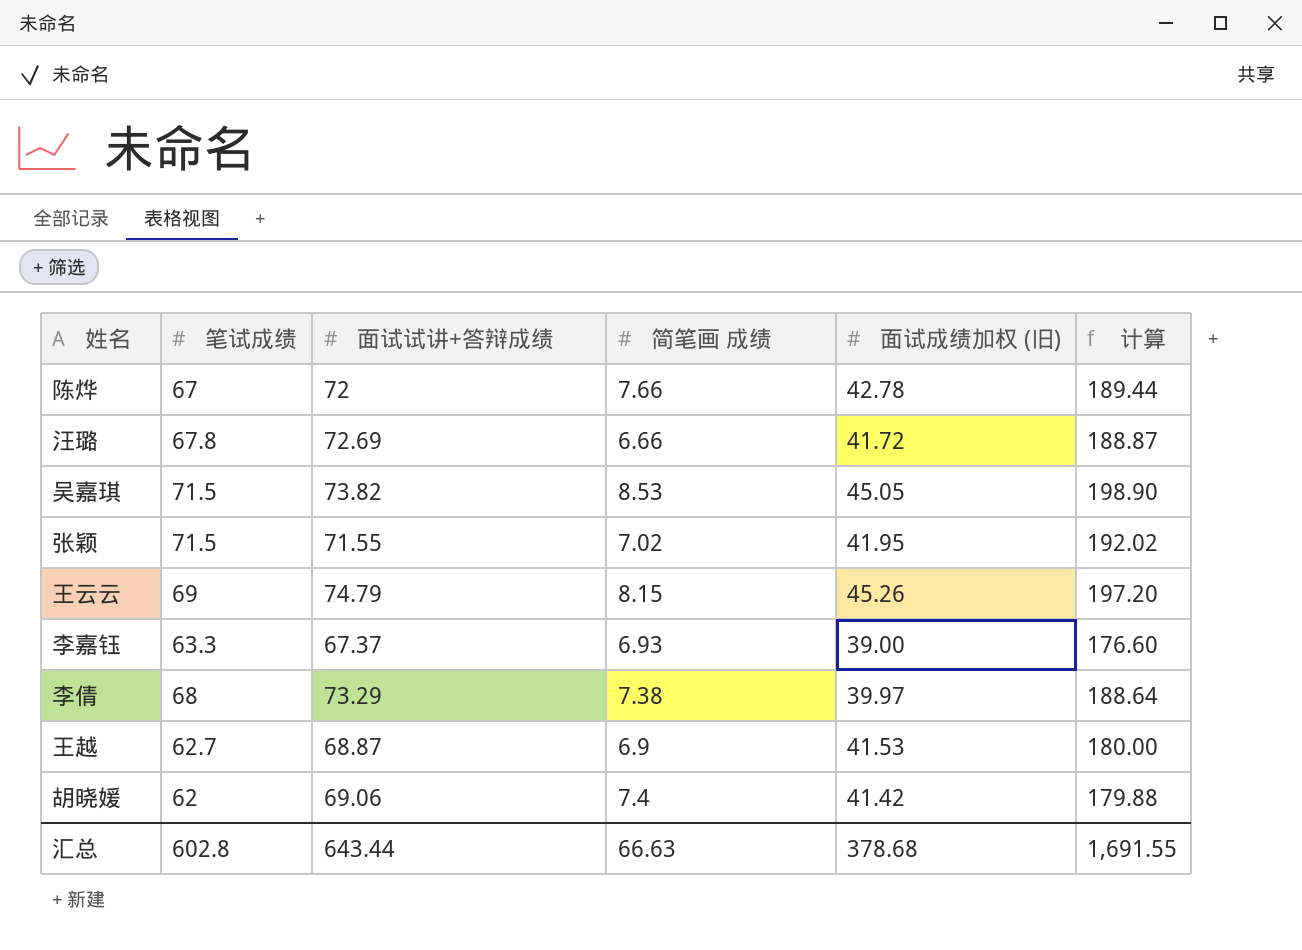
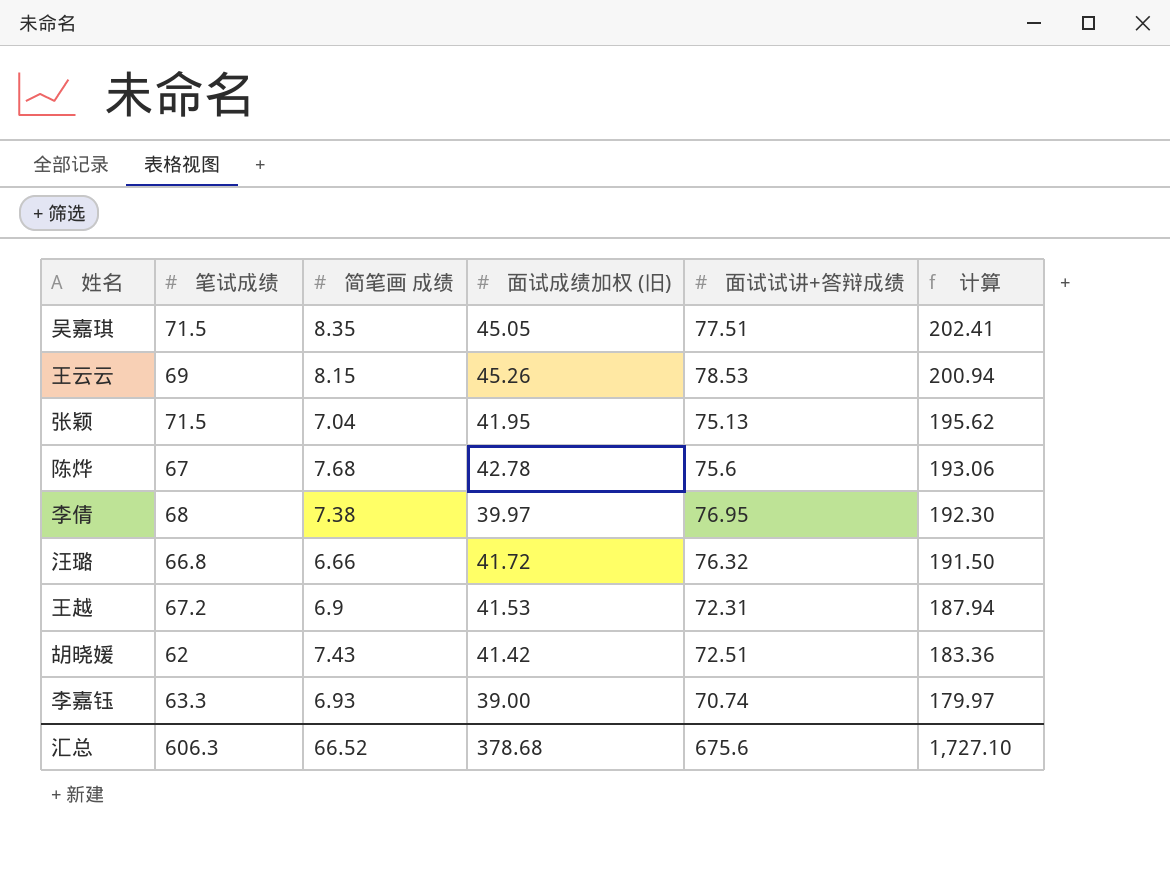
row order: none -> 计算 descending
column 面试试讲+答辩成绩 | position: 3 -> 5
吴嘉琪 | 简笔画 成绩: 8.53 -> 8.35
吴嘉琪 | 面试试讲+答辩成绩: 73.82 -> 77.51
吴嘉琪 | 计算: 198.90 -> 202.41
王云云 | 面试试讲+答辩成绩: 74.79 -> 78.53
王云云 | 计算: 197.20 -> 200.94
张颖 | 简笔画 成绩: 7.02 -> 7.04
张颖 | 面试试讲+答辩成绩: 71.55 -> 75.13
张颖 | 计算: 192.02 -> 195.62
陈烨 | 简笔画 成绩: 7.66 -> 7.68
陈烨 | 面试试讲+答辩成绩: 72 -> 75.6
陈烨 | 计算: 189.44 -> 193.06
李倩 | 面试试讲+答辩成绩: 73.29 -> 76.95
李倩 | 计算: 188.64 -> 192.30
汪璐 | 笔试成绩: 67.8 -> 66.8
汪璐 | 面试试讲+答辩成绩: 72.69 -> 76.32
汪璐 | 计算: 188.87 -> 191.50
王越 | 笔试成绩: 62.7 -> 67.2
王越 | 面试试讲+答辩成绩: 68.87 -> 72.31
王越 | 计算: 180.00 -> 187.94
胡晓媛 | 简笔画 成绩: 7.4 -> 7.43
胡晓媛 | 面试试讲+答辩成绩: 69.06 -> 72.51
胡晓媛 | 计算: 179.88 -> 183.36
李嘉钰 | 面试试讲+答辩成绩: 67.37 -> 70.74
李嘉钰 | 计算: 176.60 -> 179.97
汇总 | 笔试成绩: 602.8 -> 606.3
汇总 | 简笔画 成绩: 66.63 -> 66.52
汇总 | 面试试讲+答辩成绩: 643.44 -> 675.6
汇总 | 计算: 1,691.55 -> 1,727.10

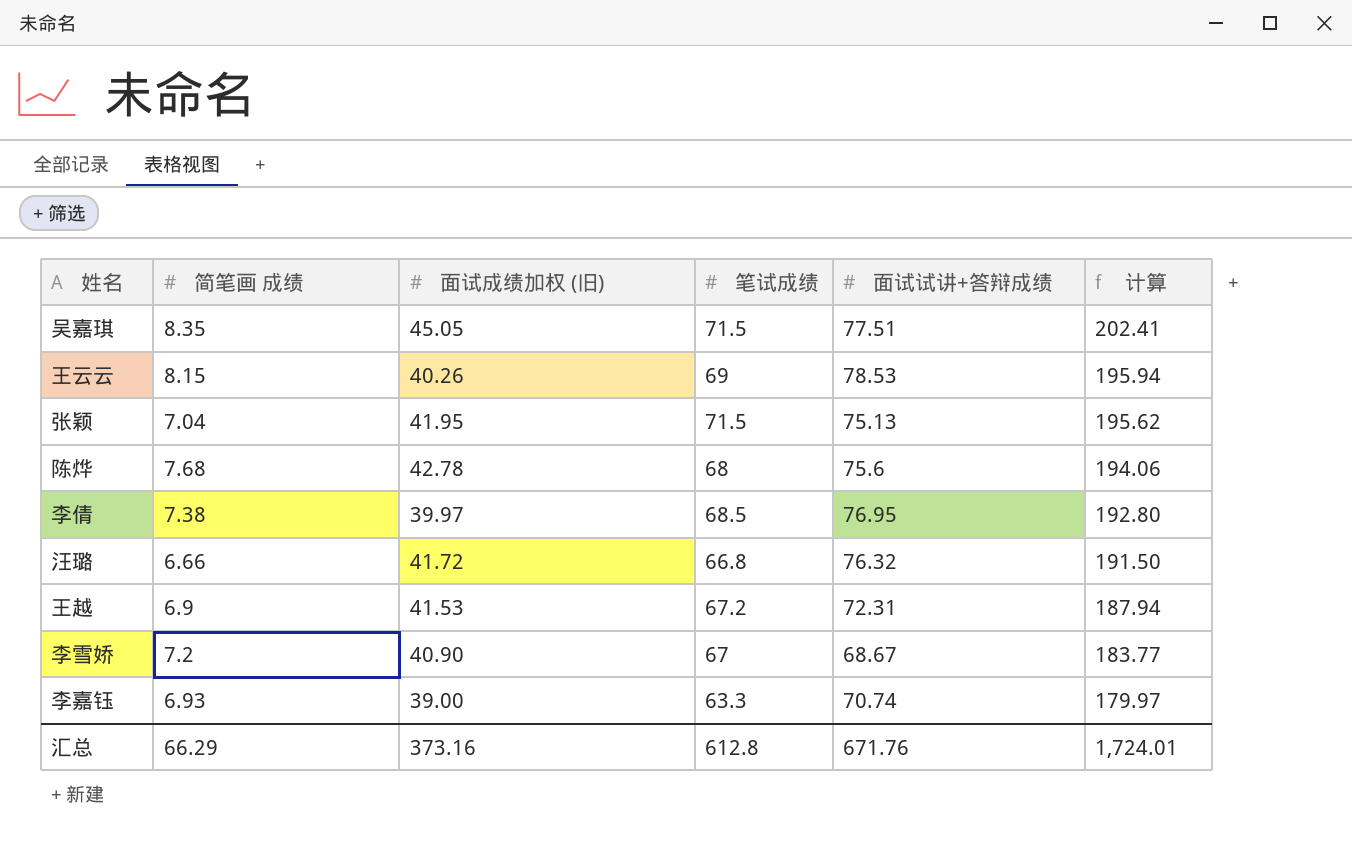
column 笔试成绩 | position: 2 -> 4
row 胡晓媛: 62 | 7.43 | 41.42 | 72.51 | 183.36 -> none
王云云 | 面试成绩加权 (旧): 45.26 -> 40.26
王云云 | 计算: 200.94 -> 195.94
陈烨 | 笔试成绩: 67 -> 68
陈烨 | 计算: 193.06 -> 194.06
李倩 | 笔试成绩: 68 -> 68.5
李倩 | 计算: 192.30 -> 192.80
row 李雪娇: none -> 7.2 | 40.90 | 67 | 68.67 | 183.77
汇总 | 简笔画 成绩: 66.52 -> 66.29
汇总 | 面试成绩加权 (旧): 378.68 -> 373.16
汇总 | 笔试成绩: 606.3 -> 612.8
汇总 | 面试试讲+答辩成绩: 675.6 -> 671.76
汇总 | 计算: 1,727.10 -> 1,724.01

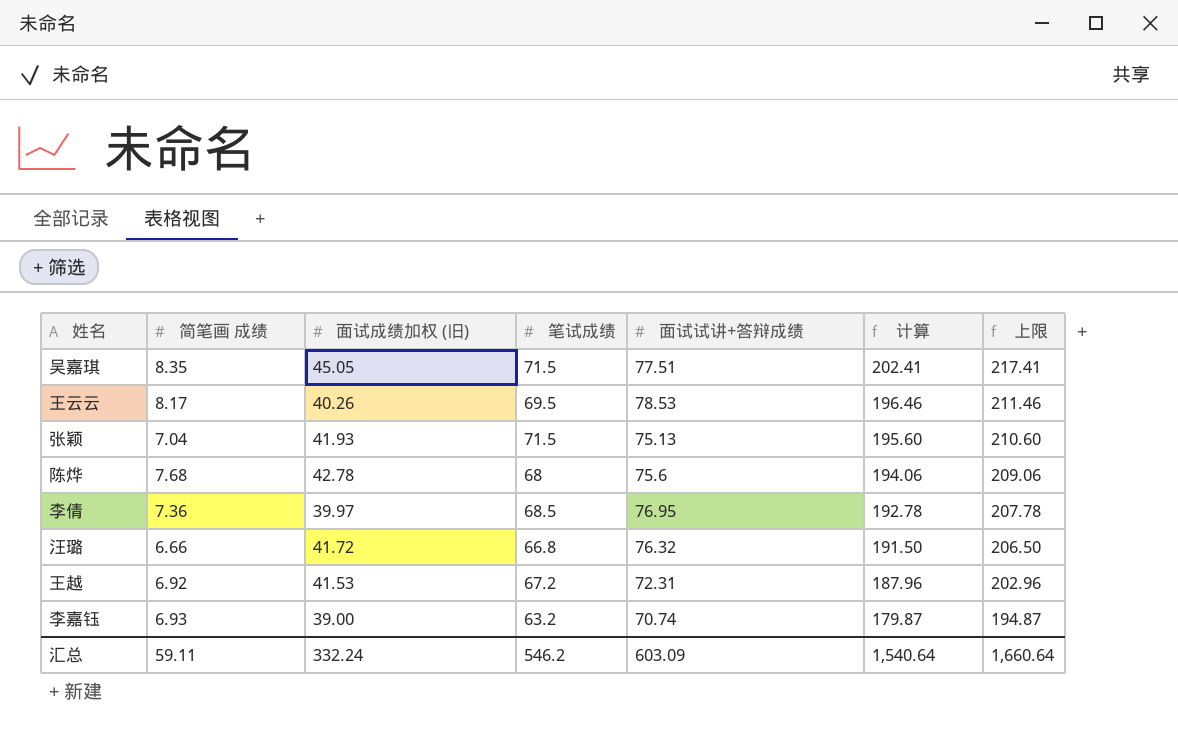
column 上限 | formula: none -> [计算] + 15
row 李雪娇: 7.2 | 40.90 | 67 | 68.67 | 183.77 -> none
王云云 | 简笔画 成绩: 8.15 -> 8.17
王云云 | 笔试成绩: 69 -> 69.5
王云云 | 计算: 195.94 -> 196.46
张颖 | 面试成绩加权 (旧): 41.95 -> 41.93
张颖 | 计算: 195.62 -> 195.60
李倩 | 简笔画 成绩: 7.38 -> 7.36
李倩 | 计算: 192.80 -> 192.78
王越 | 简笔画 成绩: 6.9 -> 6.92
王越 | 计算: 187.94 -> 187.96
李嘉钰 | 笔试成绩: 63.3 -> 63.2
李嘉钰 | 计算: 179.97 -> 179.87
汇总 | 简笔画 成绩: 66.29 -> 59.11
汇总 | 面试成绩加权 (旧): 373.16 -> 332.24
汇总 | 笔试成绩: 612.8 -> 546.2
汇总 | 面试试讲+答辩成绩: 671.76 -> 603.09
汇总 | 计算: 1,724.01 -> 1,540.64

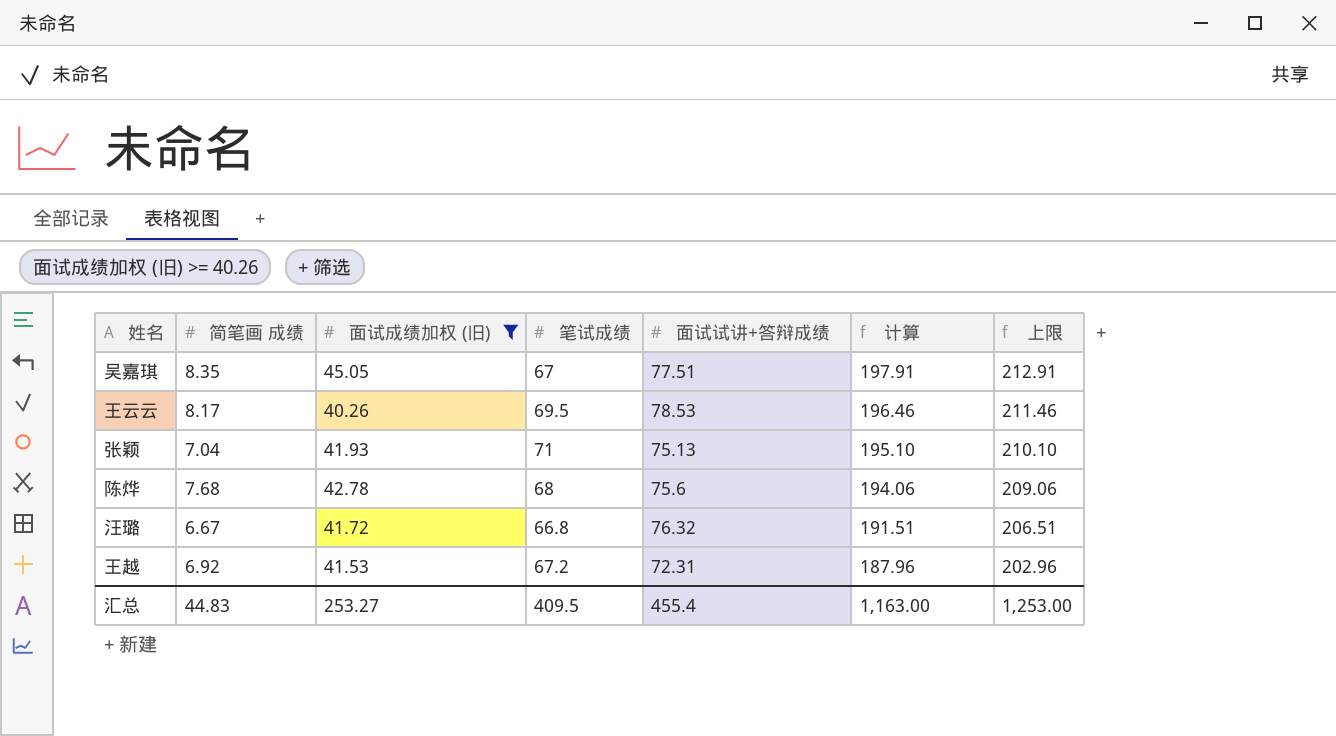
filter: none -> 面试成绩加权 (旧) >= 40.26
吴嘉琪 | 笔试成绩: 71.5 -> 67
吴嘉琪 | 计算: 202.41 -> 197.91
吴嘉琪 | 上限: 217.41 -> 212.91
张颖 | 笔试成绩: 71.5 -> 71
张颖 | 计算: 195.60 -> 195.10
张颖 | 上限: 210.60 -> 210.10
汪璐 | 简笔画 成绩: 6.66 -> 6.67
汪璐 | 计算: 191.50 -> 191.51
汪璐 | 上限: 206.50 -> 206.51
汇总 | 简笔画 成绩: 59.11 -> 44.83
汇总 | 面试成绩加权 (旧): 332.24 -> 253.27
汇总 | 笔试成绩: 546.2 -> 409.5
汇总 | 面试试讲+答辩成绩: 603.09 -> 455.4
汇总 | 计算: 1,540.64 -> 1,163.00
汇总 | 上限: 1,660.64 -> 1,253.00

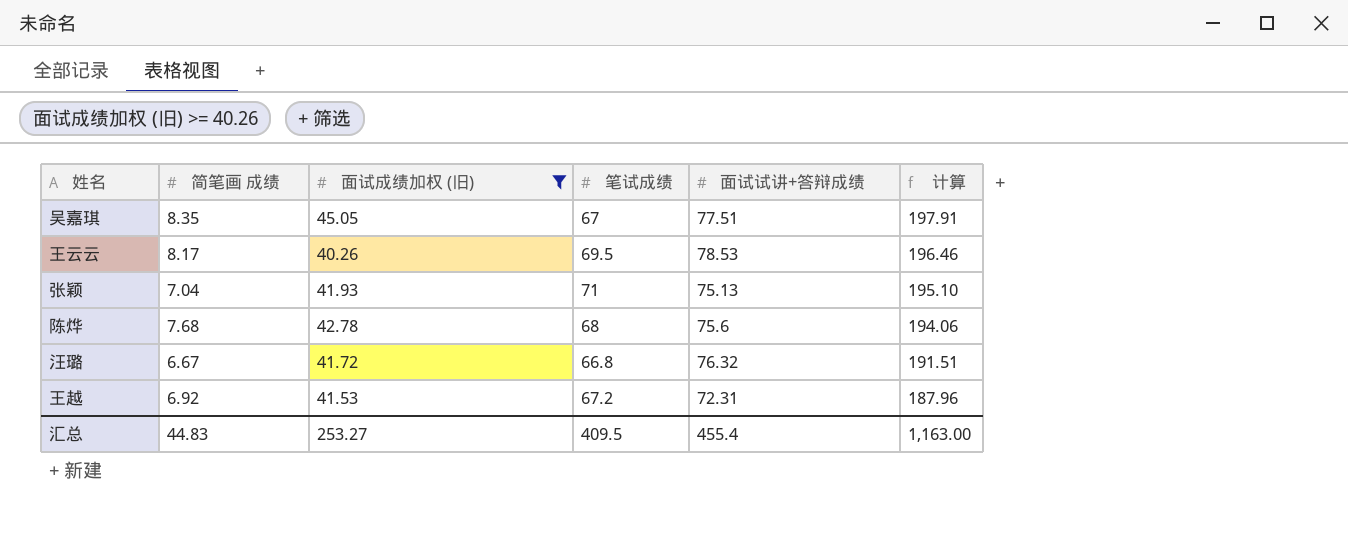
column 上限 | formula: [计算] + 15 -> none

